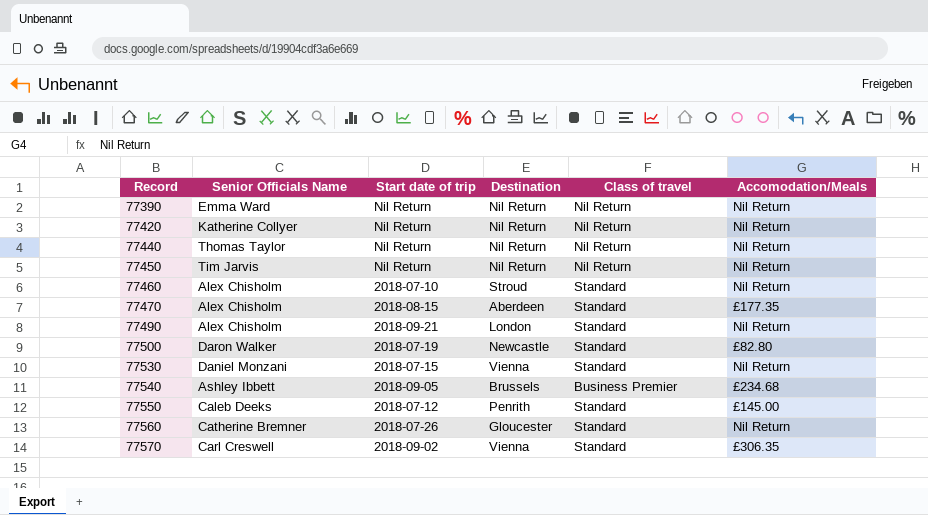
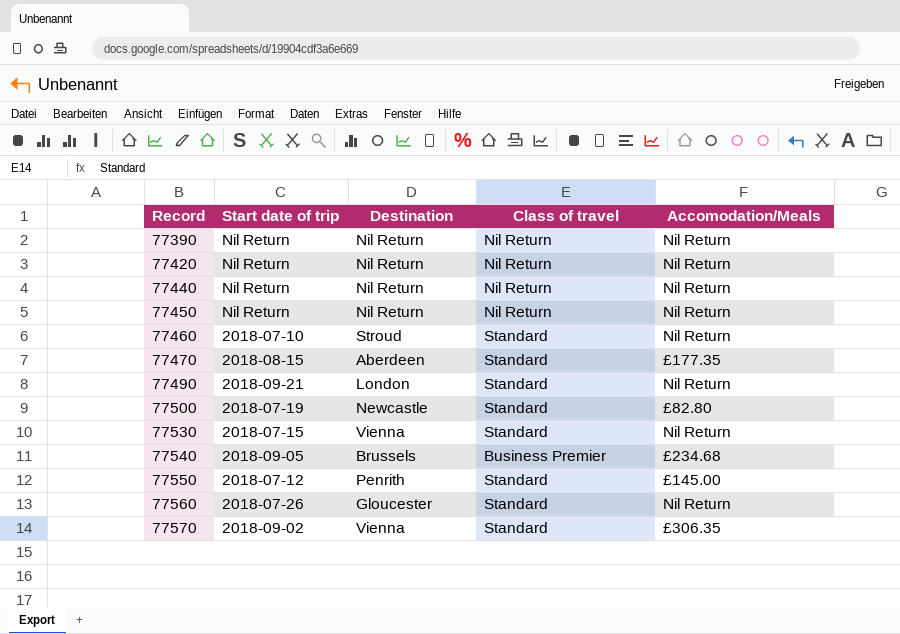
column Senior Officials Name | position: 2 -> none

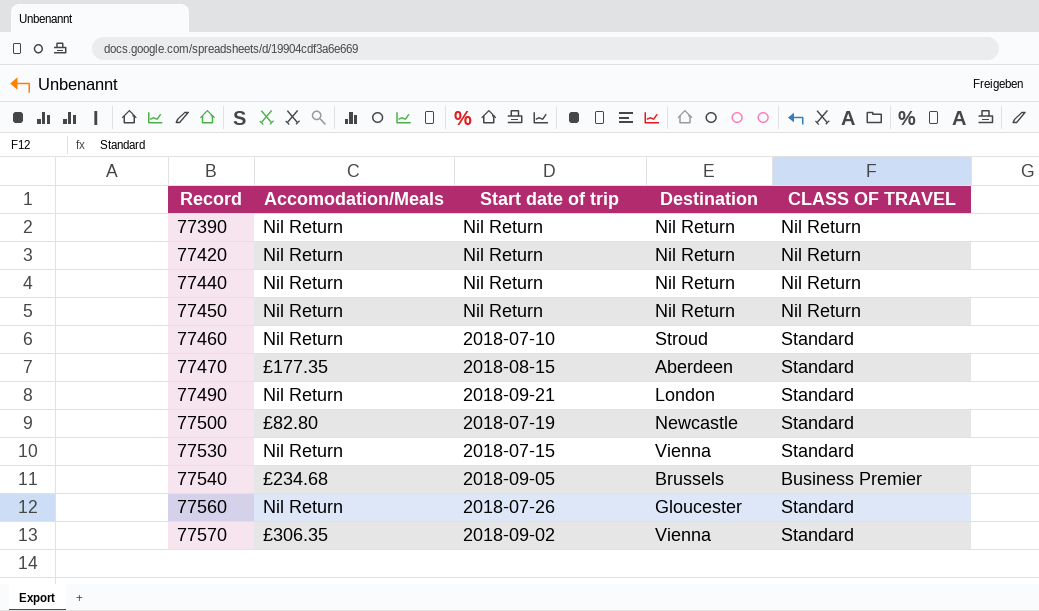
column Accomodation/Meals | position: 5 -> 2
column name: Class of travel -> CLASS OF TRAVEL
row 77550: 2018-07-12 | Penrith | Standard | £145.00 -> none

